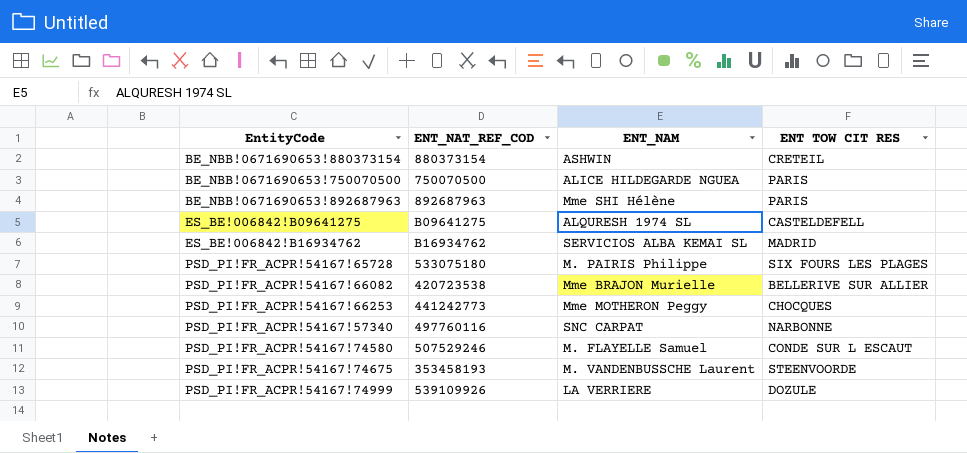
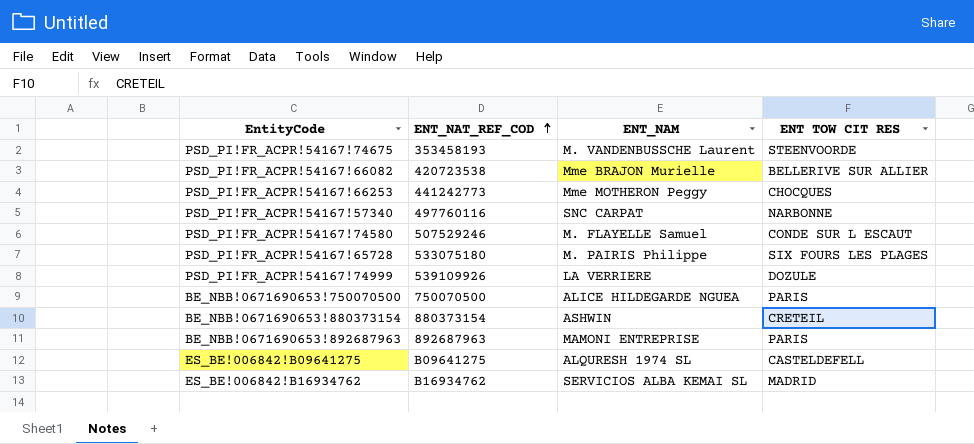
row order: none -> ENT_NAT_REF_COD ascending
BE_NBB!0671690653!892687963 | ENT_NAM: Mme SHI Hélène -> MAMONI ENTREPRISE

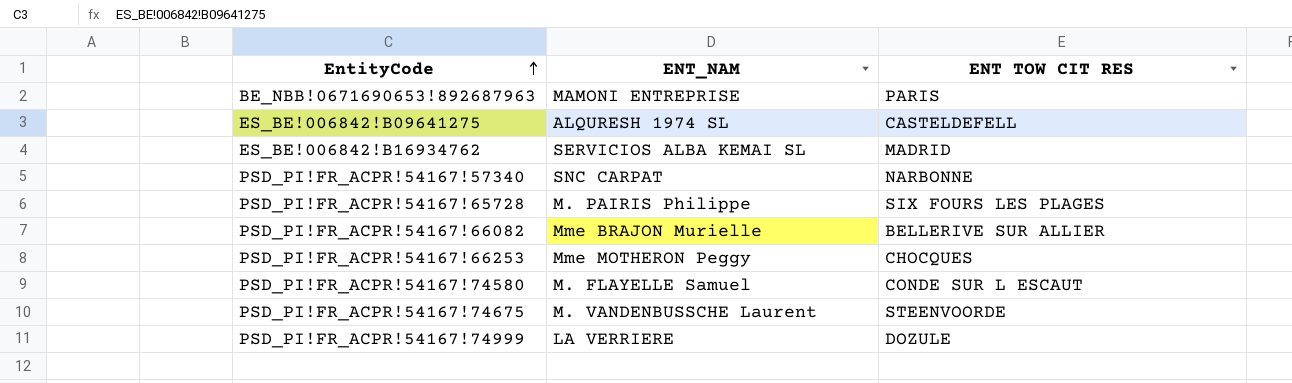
row order: ENT_NAT_REF_COD ascending -> EntityCode ascending
column ENT_NAT_REF_COD | position: 2 -> none
row BE_NBB!0671690653!750070500: 750070500 | ALICE HILDEGARDE NGUEA | PARIS -> none
row BE_NBB!0671690653!880373154: 880373154 | ASHWIN | CRETEIL -> none

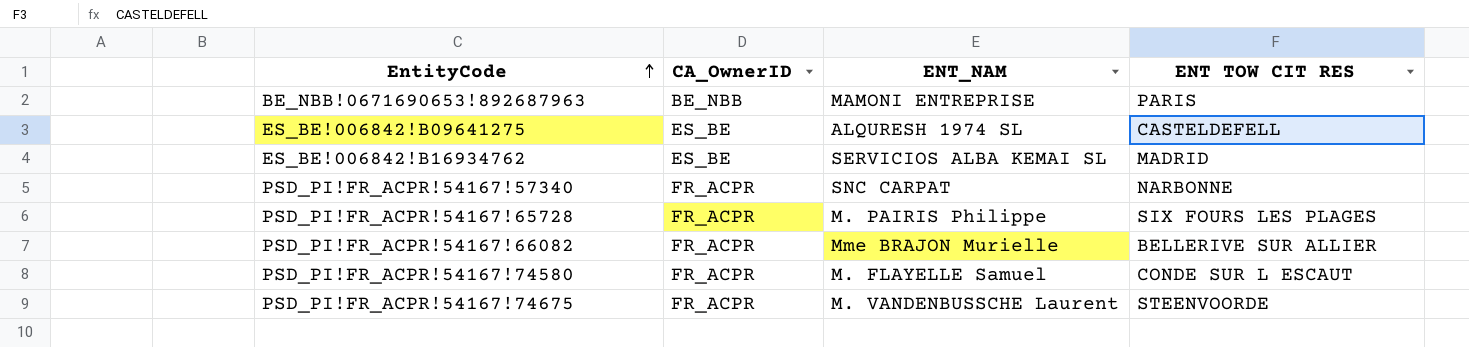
column CA_OwnerID | position: none -> 2
row PSD_PI!FR_ACPR!54167!66253: Mme MOTHERON Peggy | CHOCQUES -> none
row PSD_PI!FR_ACPR!54167!74999: LA VERRIERE | DOZULE -> none

